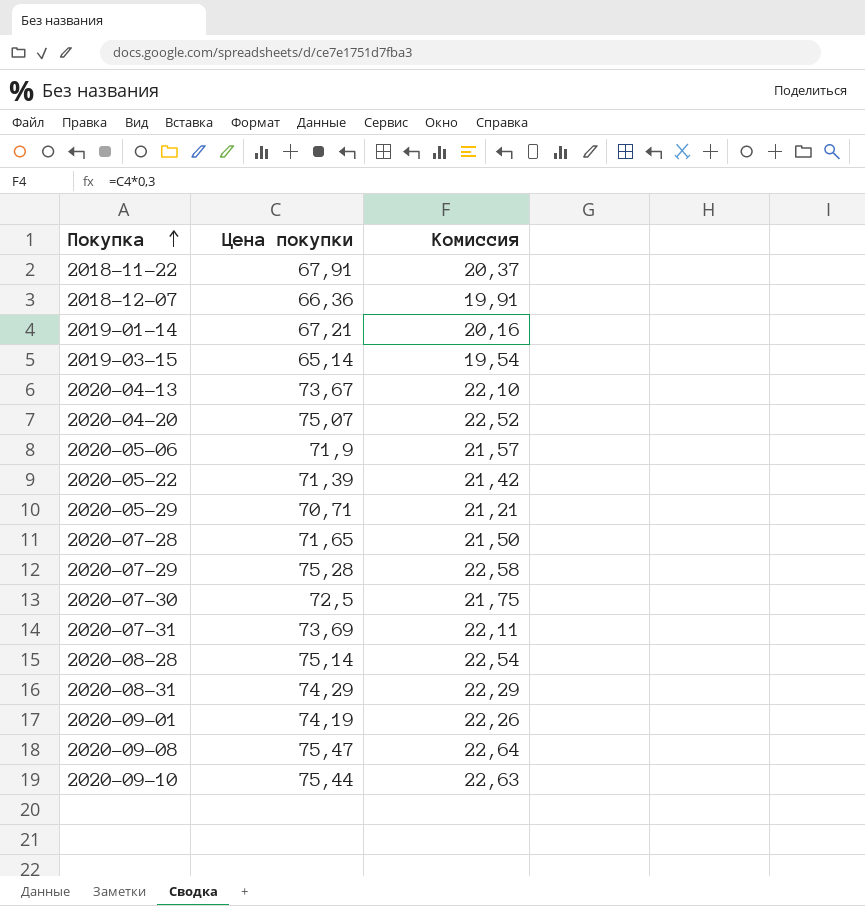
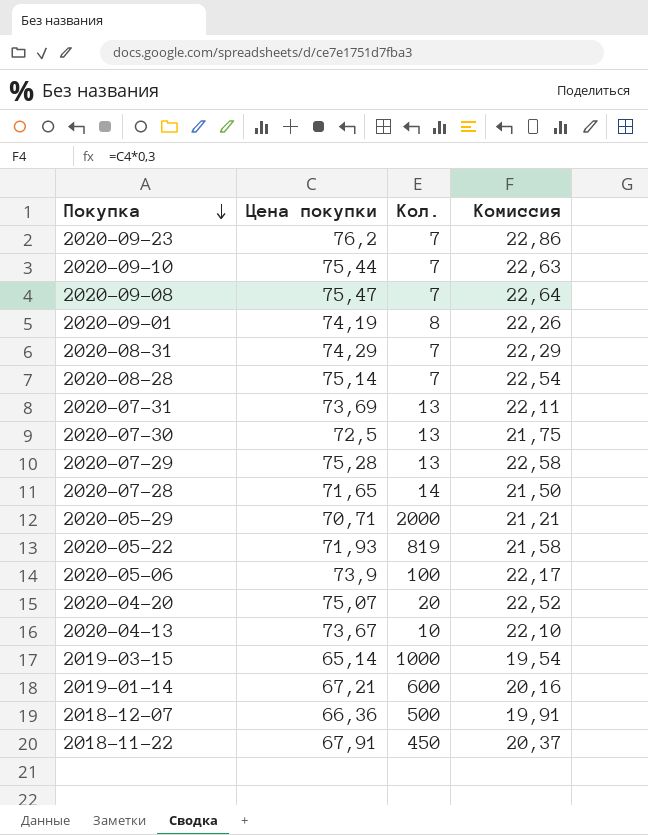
row order: Покупка ascending -> Покупка descending
column Кол. | position: none -> 3
row 2020-09-23: none -> 76,2 | 7 | 22,86
2020-05-22 | Цена покупки: 71,39 -> 71,93
2020-05-22 | Комиссия: 21,42 -> 21,58
2020-05-06 | Цена покупки: 71,9 -> 73,9
2020-05-06 | Комиссия: 21,57 -> 22,17

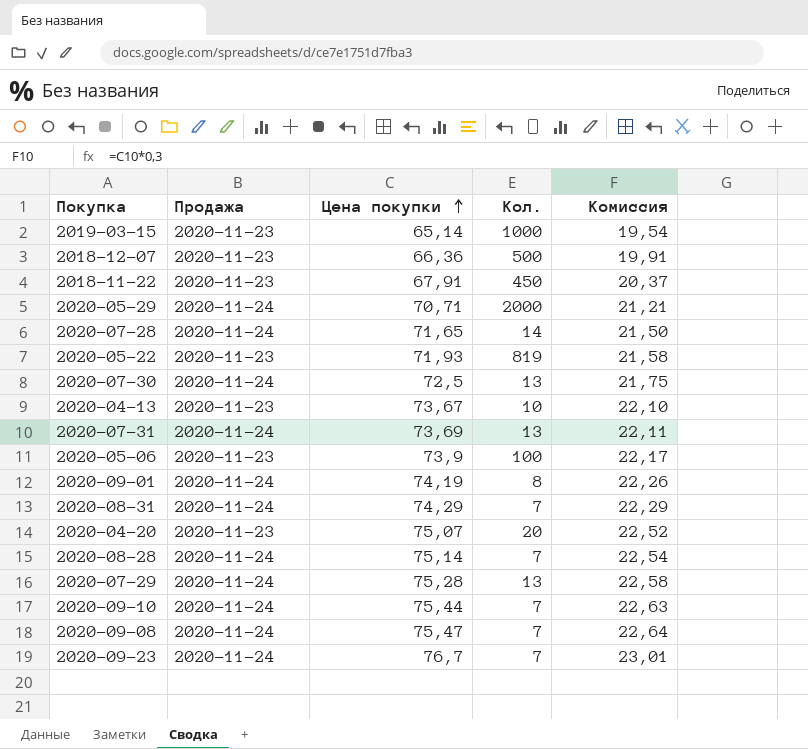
row order: Покупка descending -> Цена покупки ascending
column Продажа | position: none -> 2
row 2019-01-14: 67,21 | 600 | 20,16 -> none
2020-09-23 | Цена покупки: 76,2 -> 76,7
2020-09-23 | Комиссия: 22,86 -> 23,01

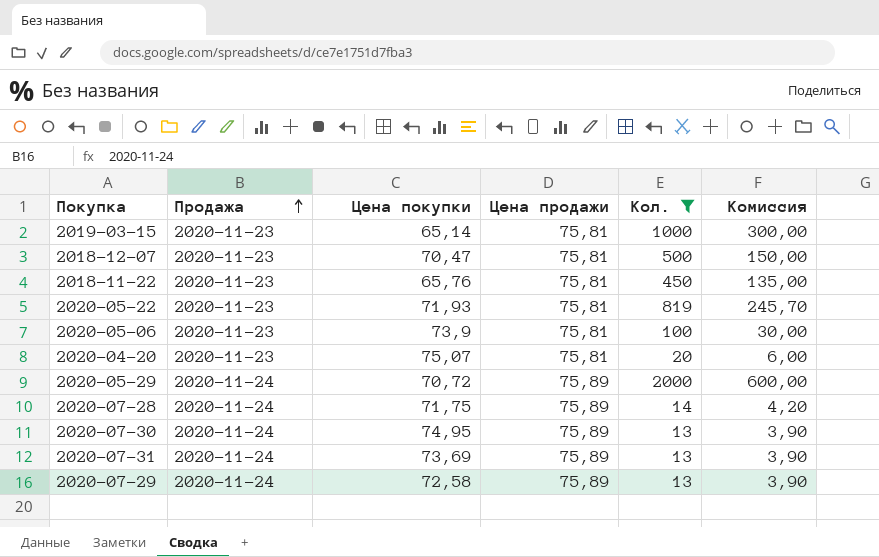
filter: none -> Кол. >= 13
row order: Цена покупки ascending -> Продажа ascending
column Цена продажи | position: none -> 4
column Комиссия | formula: [Цена покупки] * 0,3 -> [Кол.] * 0,3
2018-12-07 | Цена покупки: 66,36 -> 70,47
2018-11-22 | Цена покупки: 67,91 -> 65,76
2020-05-29 | Цена покупки: 70,71 -> 70,72
2020-07-28 | Цена покупки: 71,65 -> 71,75
2020-07-30 | Цена покупки: 72,5 -> 74,95
2020-07-29 | Цена покупки: 75,28 -> 72,58

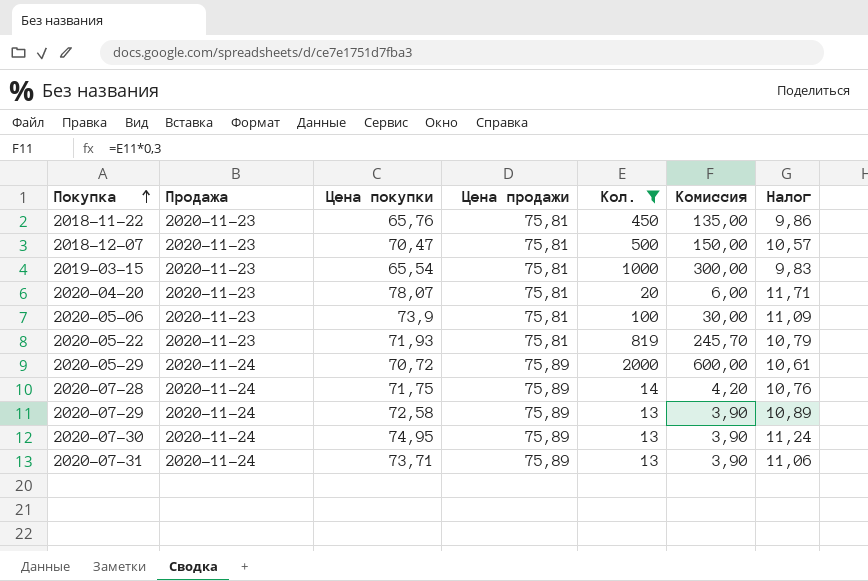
row order: Продажа ascending -> Покупка ascending
column Налог | formula: none -> [Цена покупки] * 0,15
2019-03-15 | Цена покупки: 65,14 -> 65,54
2020-04-20 | Цена покупки: 75,07 -> 78,07
2020-07-31 | Цена покупки: 73,69 -> 73,71

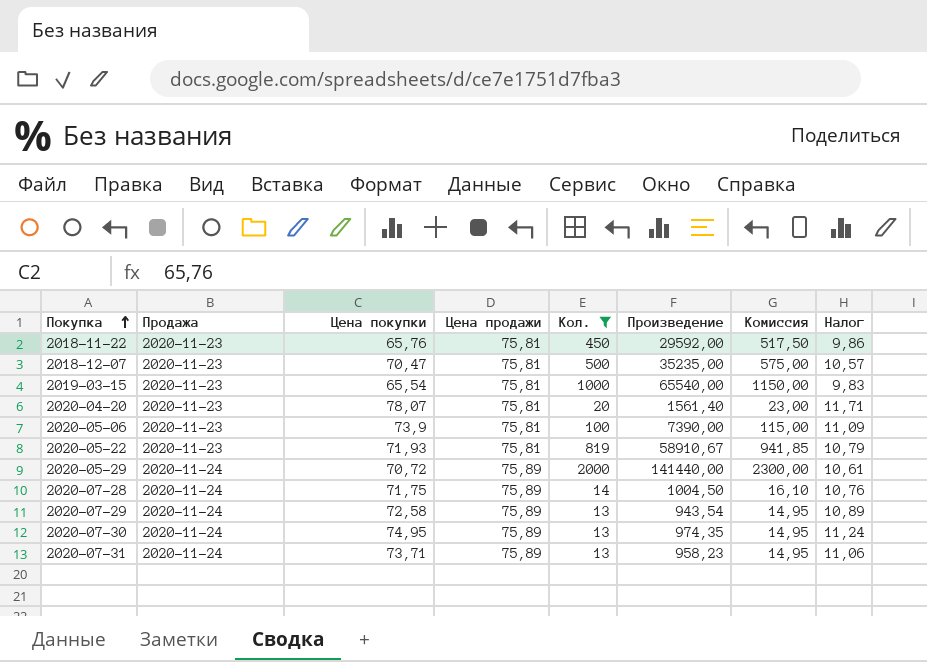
column Произведение | formula: none -> [Цена покупки] * [Кол.]
column Комиссия | formula: [Кол.] * 0,3 -> [Кол.] * 1,15

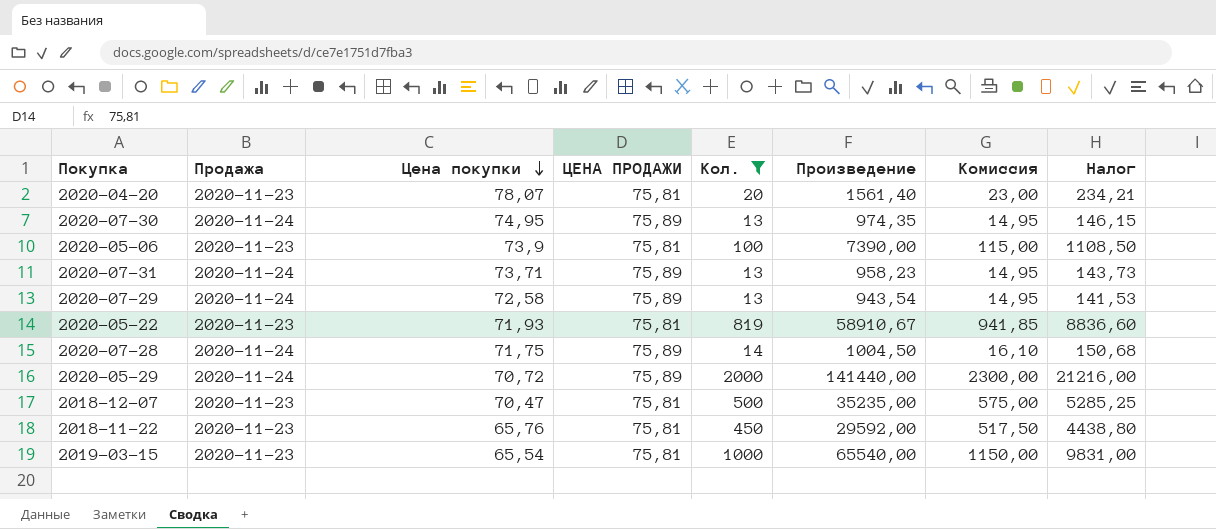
row order: Покупка ascending -> Цена покупки descending
column name: Цена продажи -> ЦЕНА ПРОДАЖИ
column Налог | formula: [Цена покупки] * 0,15 -> [Произведение] * 0,15

